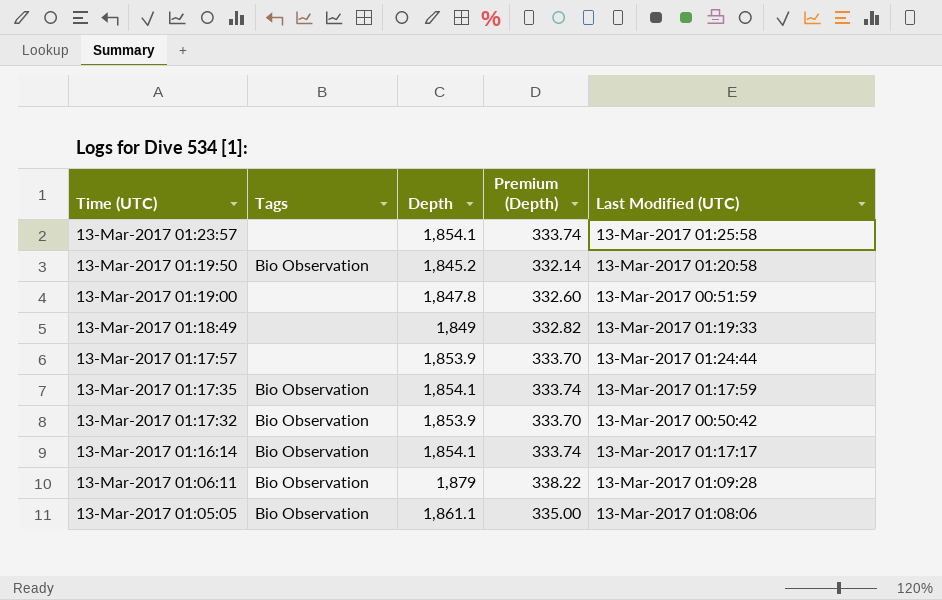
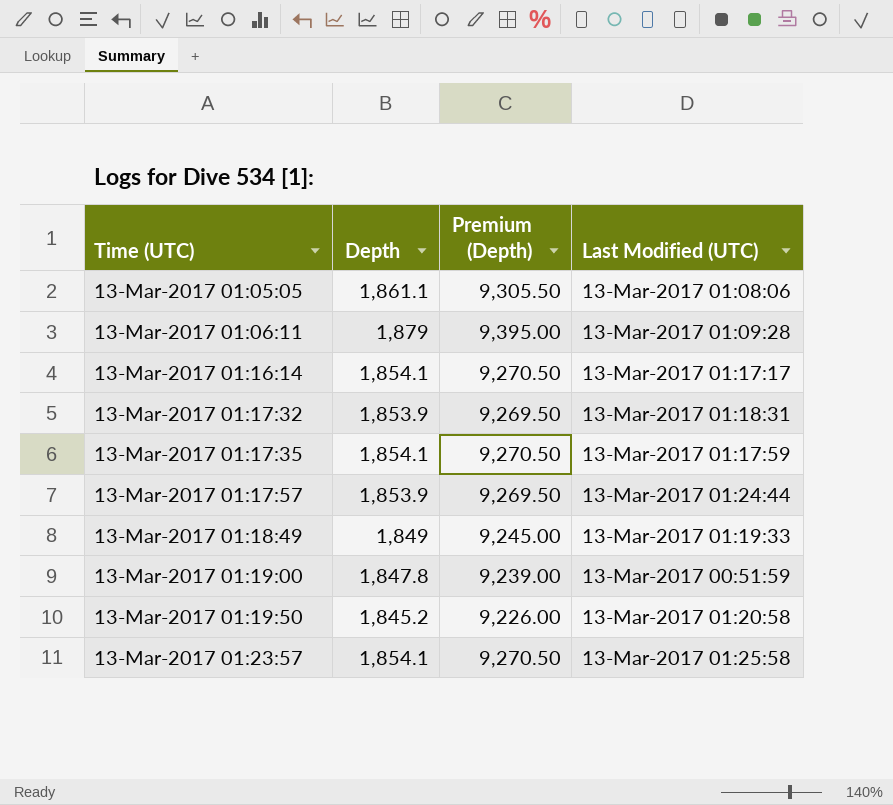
row order: Time (UTC) descending -> Time (UTC) ascending
column Tags | position: 2 -> none
column Premium (Depth) | formula: [Depth] * 0.18 -> [Depth] * 5
13-Mar-2017 01:17:32 | Last Modified (UTC): 13-Mar-2017 00:50:42 -> 13-Mar-2017 01:18:31

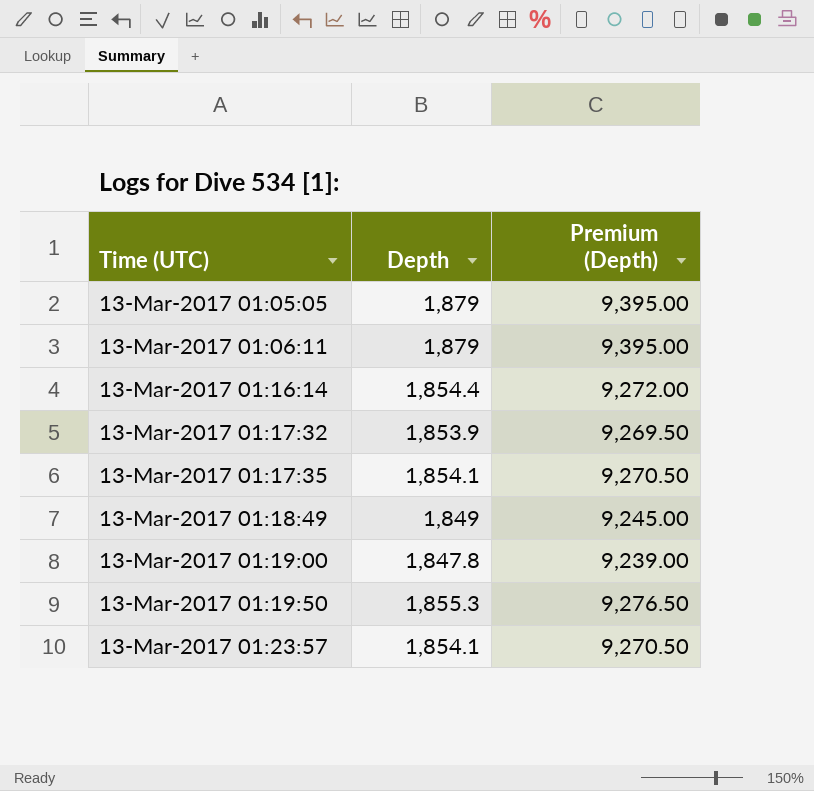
column Last Modified (UTC) | position: 4 -> none
row 13-Mar-2017 01:17:57: 1,853.9 | 9,269.50 | 13-Mar-2017 01:24:44 -> none
13-Mar-2017 01:05:05 | Depth: 1,861.1 -> 1,879
13-Mar-2017 01:05:05 | Premium (Depth): 9,305.50 -> 9,395.00
13-Mar-2017 01:16:14 | Depth: 1,854.1 -> 1,854.4
13-Mar-2017 01:16:14 | Premium (Depth): 9,270.50 -> 9,272.00
13-Mar-2017 01:19:50 | Depth: 1,845.2 -> 1,855.3
13-Mar-2017 01:19:50 | Premium (Depth): 9,226.00 -> 9,276.50

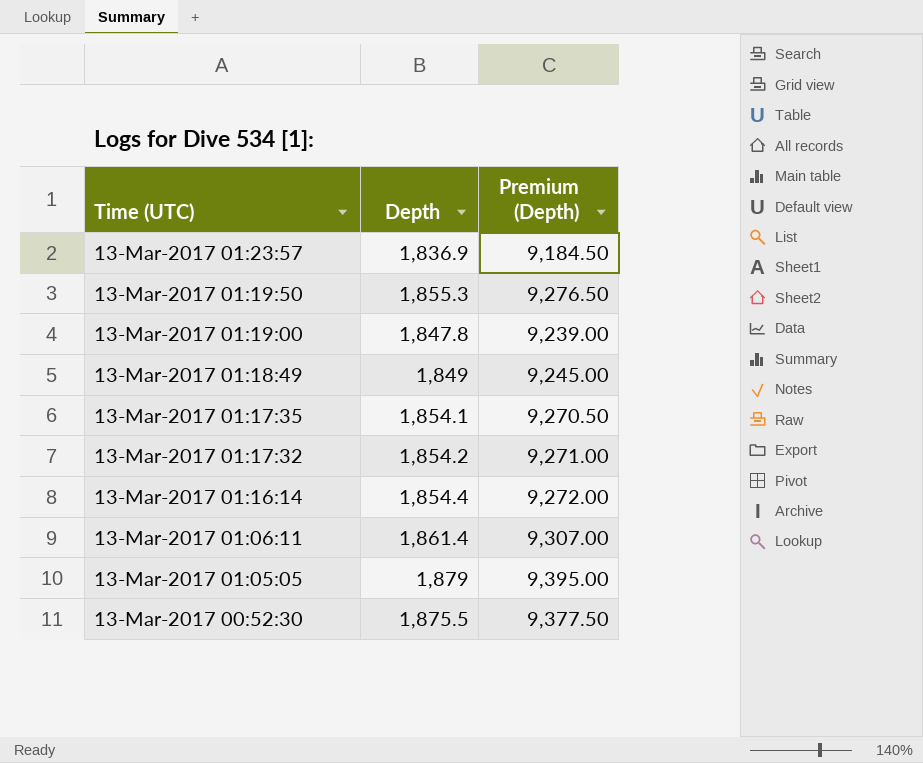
row order: Time (UTC) ascending -> Time (UTC) descending
13-Mar-2017 01:23:57 | Depth: 1,854.1 -> 1,836.9
13-Mar-2017 01:23:57 | Premium (Depth): 9,270.50 -> 9,184.50
13-Mar-2017 01:17:32 | Depth: 1,853.9 -> 1,854.2
13-Mar-2017 01:17:32 | Premium (Depth): 9,269.50 -> 9,271.00
13-Mar-2017 01:06:11 | Depth: 1,879 -> 1,861.4
13-Mar-2017 01:06:11 | Premium (Depth): 9,395.00 -> 9,307.00
row 13-Mar-2017 00:52:30: none -> 1,875.5 | 9,377.50

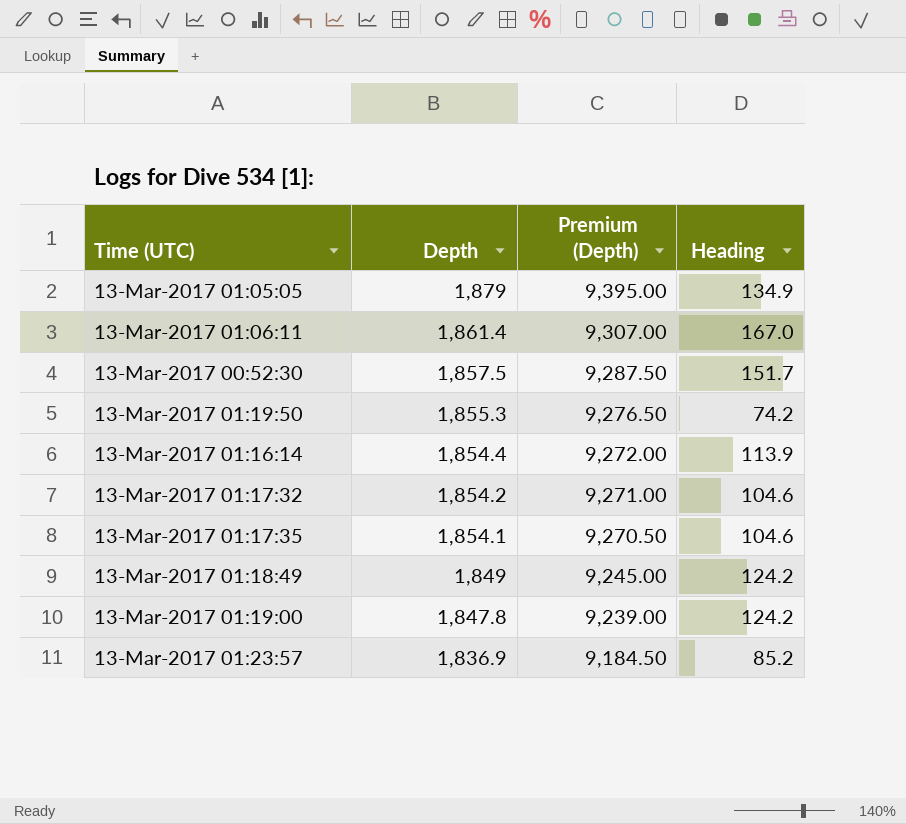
row order: Time (UTC) descending -> Depth descending
column Heading | position: none -> 4
13-Mar-2017 00:52:30 | Depth: 1,875.5 -> 1,857.5
13-Mar-2017 00:52:30 | Premium (Depth): 9,377.50 -> 9,287.50

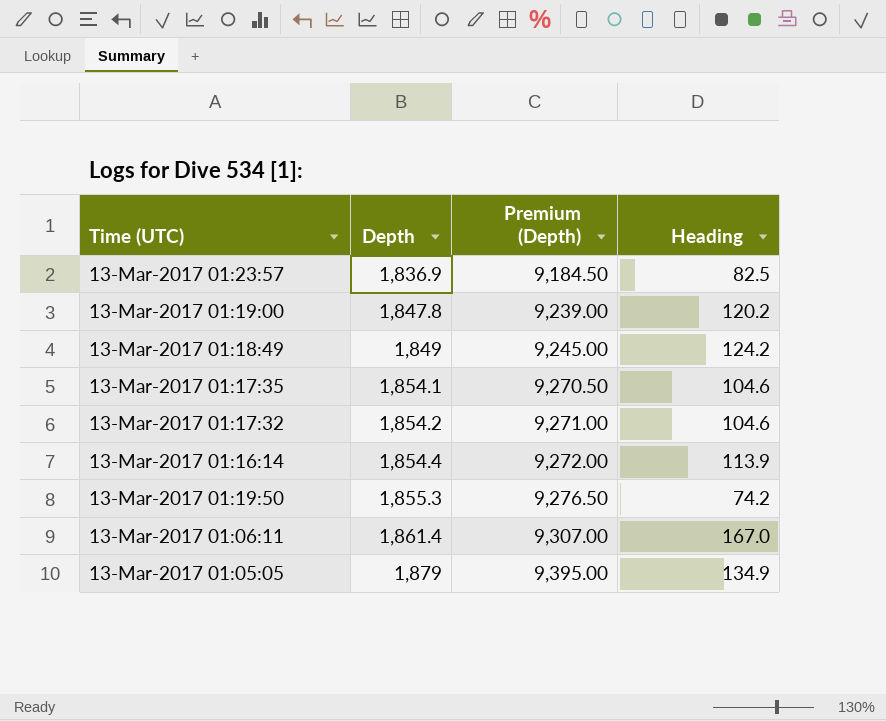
row order: Depth descending -> Depth ascending
row 13-Mar-2017 00:52:30: 1,857.5 | 9,287.50 | 151.7 -> none
13-Mar-2017 01:23:57 | Heading: 85.2 -> 82.5
13-Mar-2017 01:19:00 | Heading: 124.2 -> 120.2

